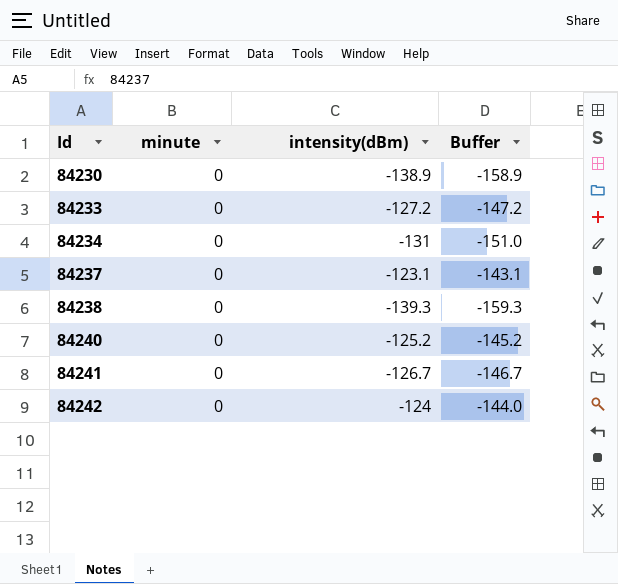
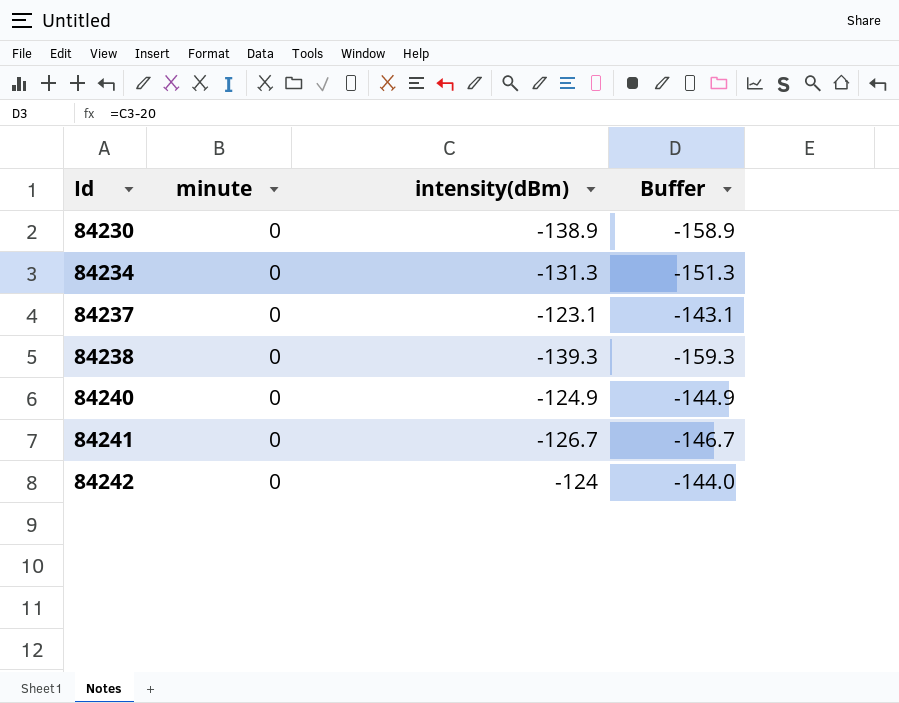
row 84233: 0 | -127.2 | -147.2 -> none
84234 | intensity(dBm): -131 -> -131.3
84234 | Buffer: -151.0 -> -151.3
84240 | intensity(dBm): -125.2 -> -124.9
84240 | Buffer: -145.2 -> -144.9

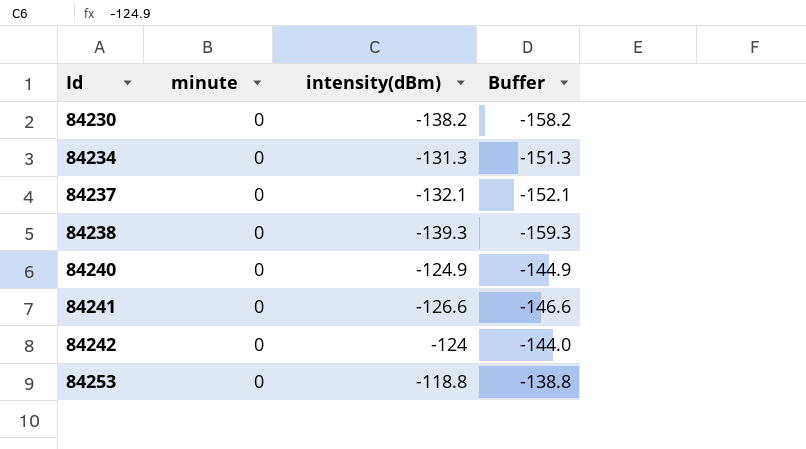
84230 | intensity(dBm): -138.9 -> -138.2
84230 | Buffer: -158.9 -> -158.2
84237 | intensity(dBm): -123.1 -> -132.1
84237 | Buffer: -143.1 -> -152.1
84241 | intensity(dBm): -126.7 -> -126.6
84241 | Buffer: -146.7 -> -146.6
row 84253: none -> 0 | -118.8 | -138.8

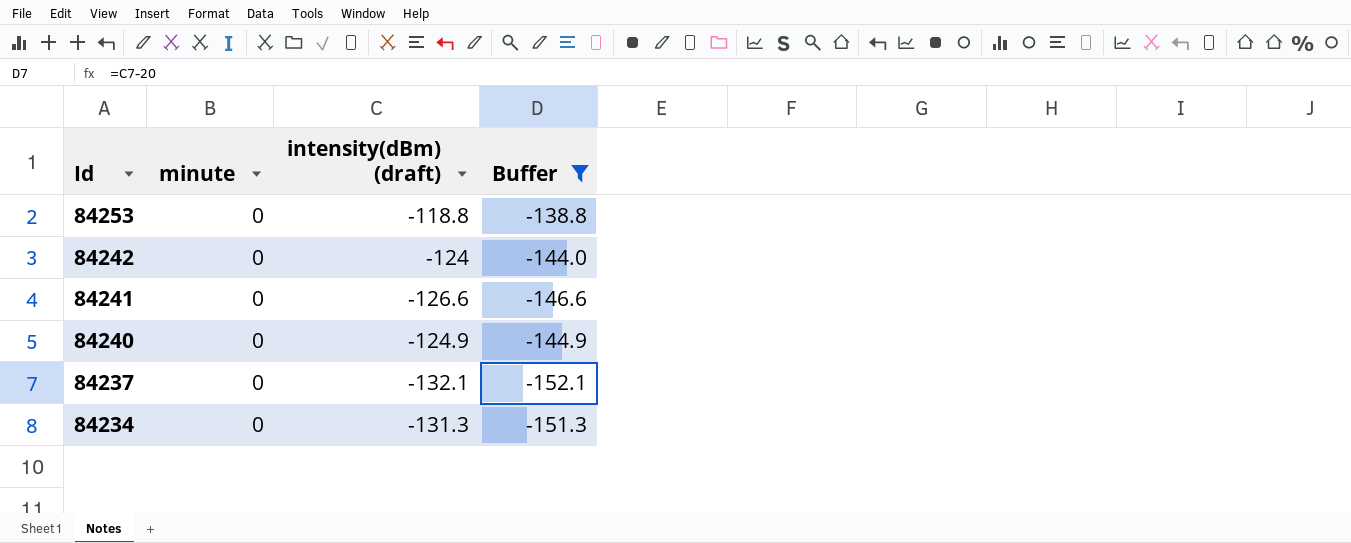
filter: none -> Buffer >= -152.1
row order: Id ascending -> Id descending
column name: intensity(dBm) -> intensity(dBm) (draft)

